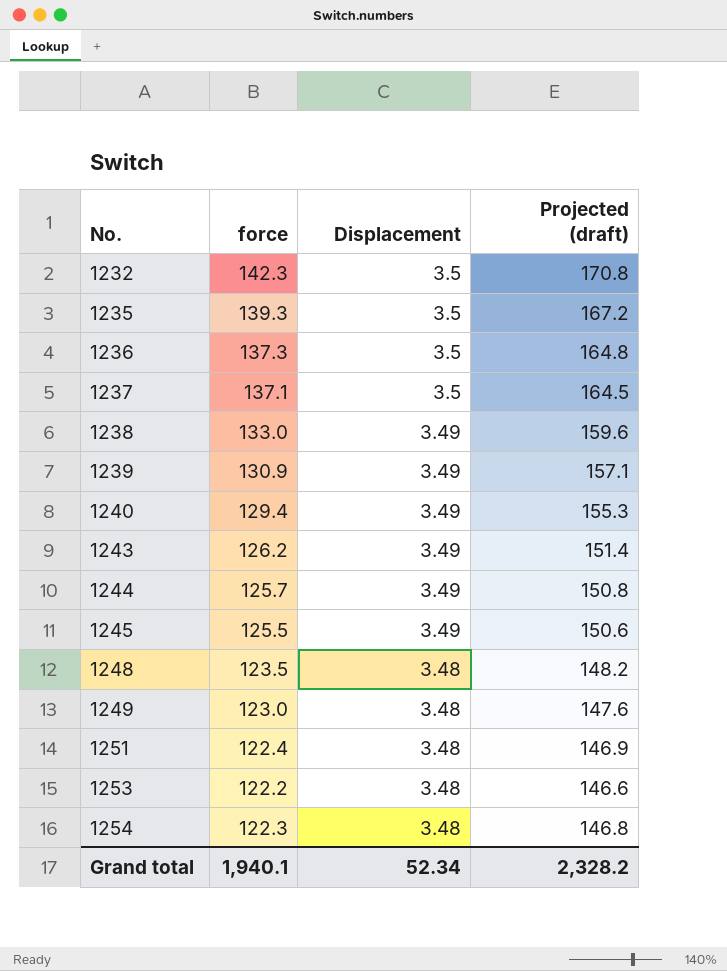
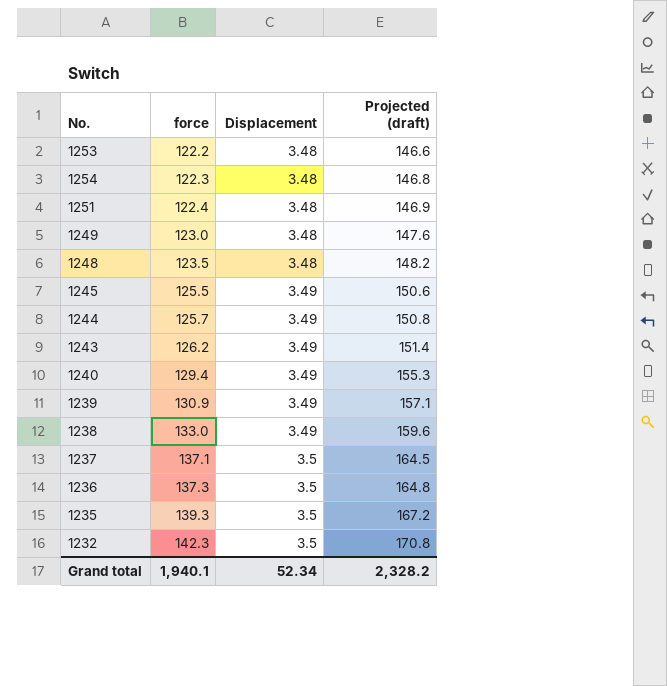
row order: No. ascending -> force ascending

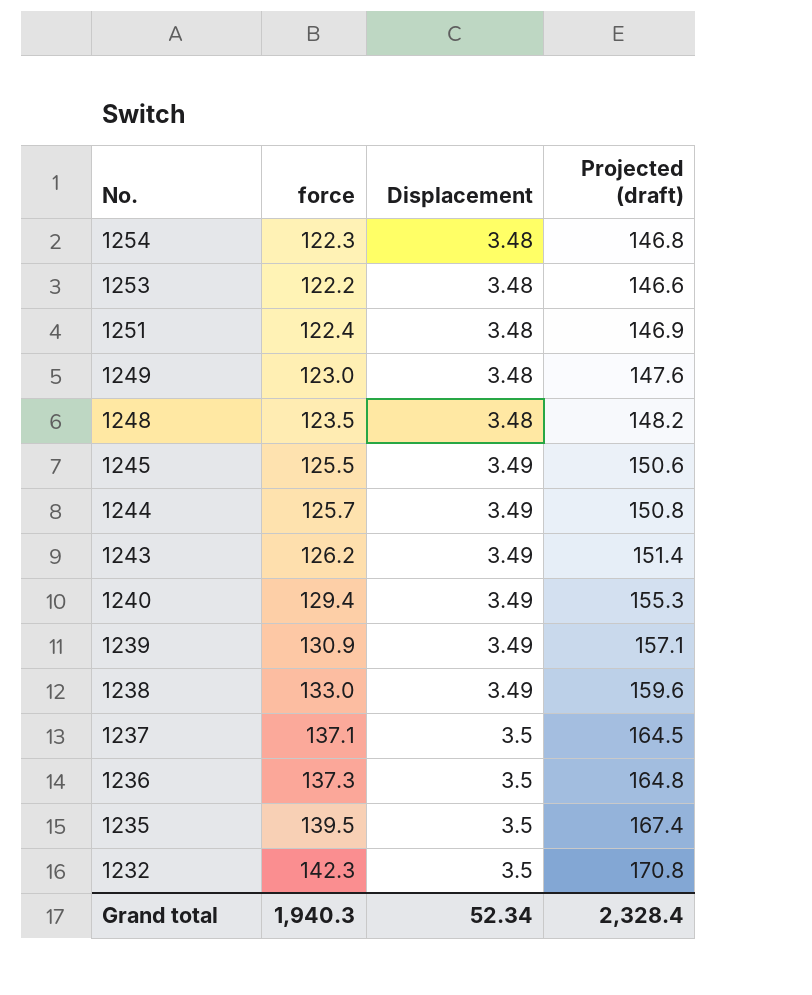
row order: force ascending -> No. descending
1235 | force: 139.3 -> 139.5
1235 | Projected (draft): 167.2 -> 167.4
Grand total | force: 1,940.1 -> 1,940.3
Grand total | Projected (draft): 2,328.2 -> 2,328.4

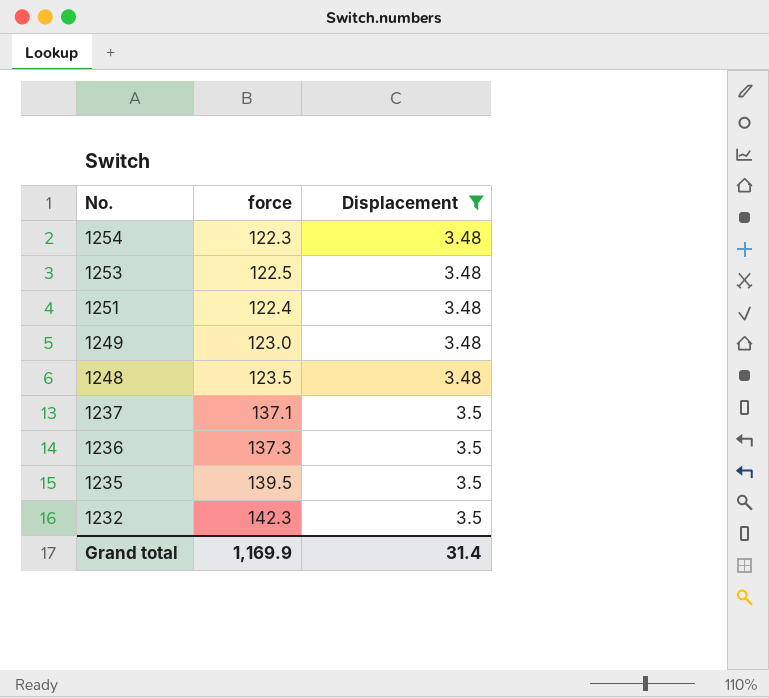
filter: none -> Displacement != 3.49
column Projected (draft) | formula: [force] * 1.2 -> none
1253 | force: 122.2 -> 122.5
Grand total | force: 1,940.3 -> 1,169.9
Grand total | Displacement: 52.34 -> 31.4

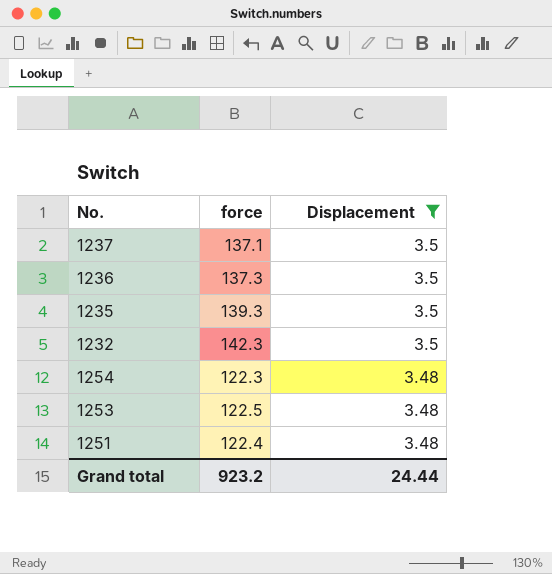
row order: No. descending -> Displacement descending
row 1249: 123.0 | 3.48 -> none
row 1248: 123.5 | 3.48 -> none
1235 | force: 139.5 -> 139.3
Grand total | force: 1,169.9 -> 923.2
Grand total | Displacement: 31.4 -> 24.44

